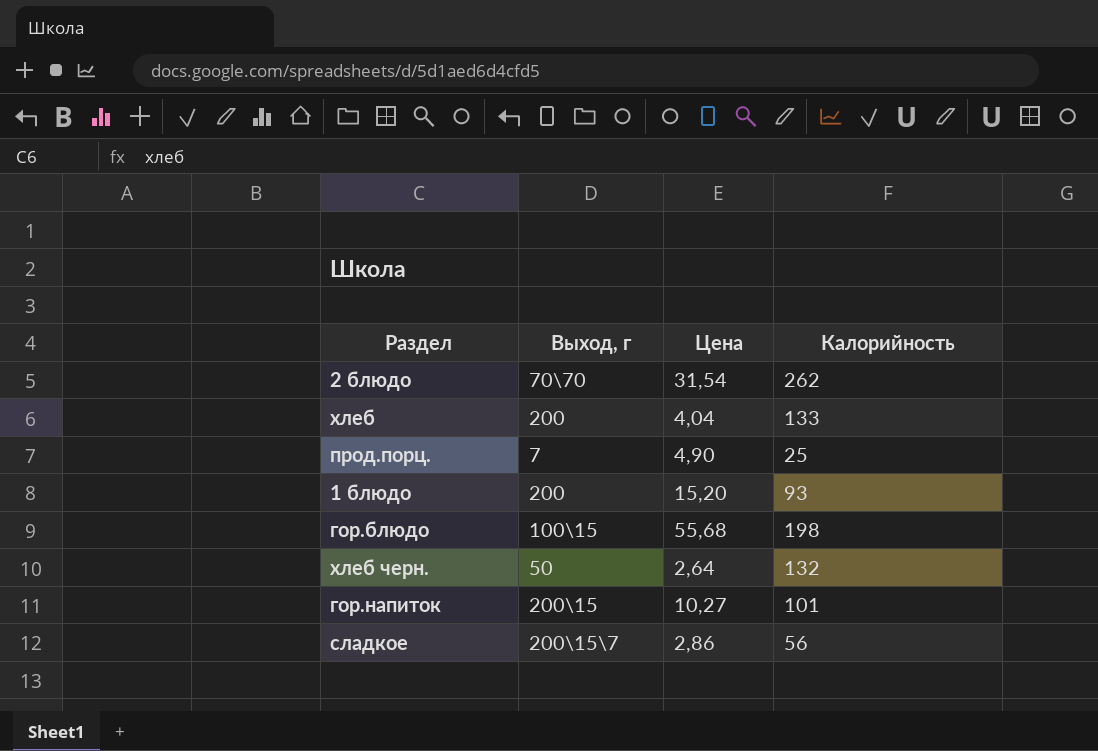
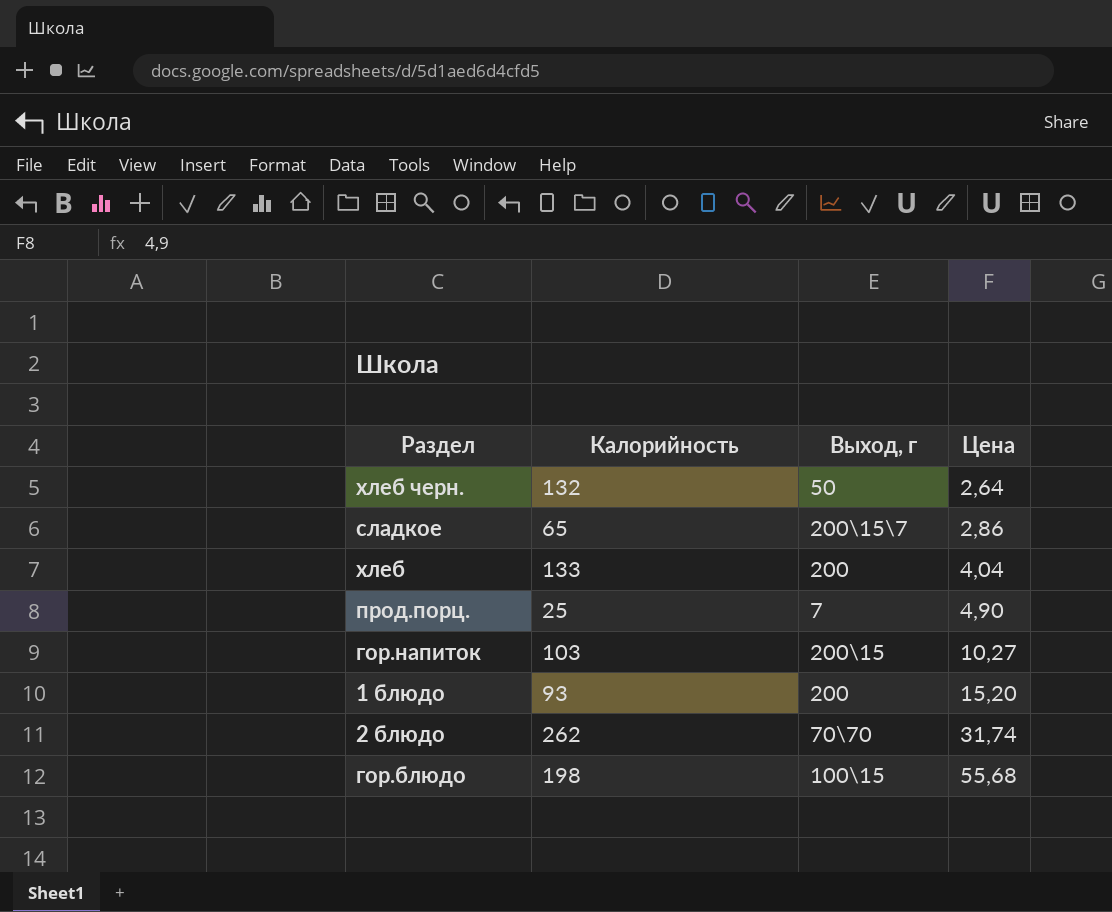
row order: none -> Цена ascending
column Калорийность | position: 4 -> 2
сладкое | Калорийность: 56 -> 65
гор.напиток | Калорийность: 101 -> 103
2 блюдо | Цена: 31,54 -> 31,74

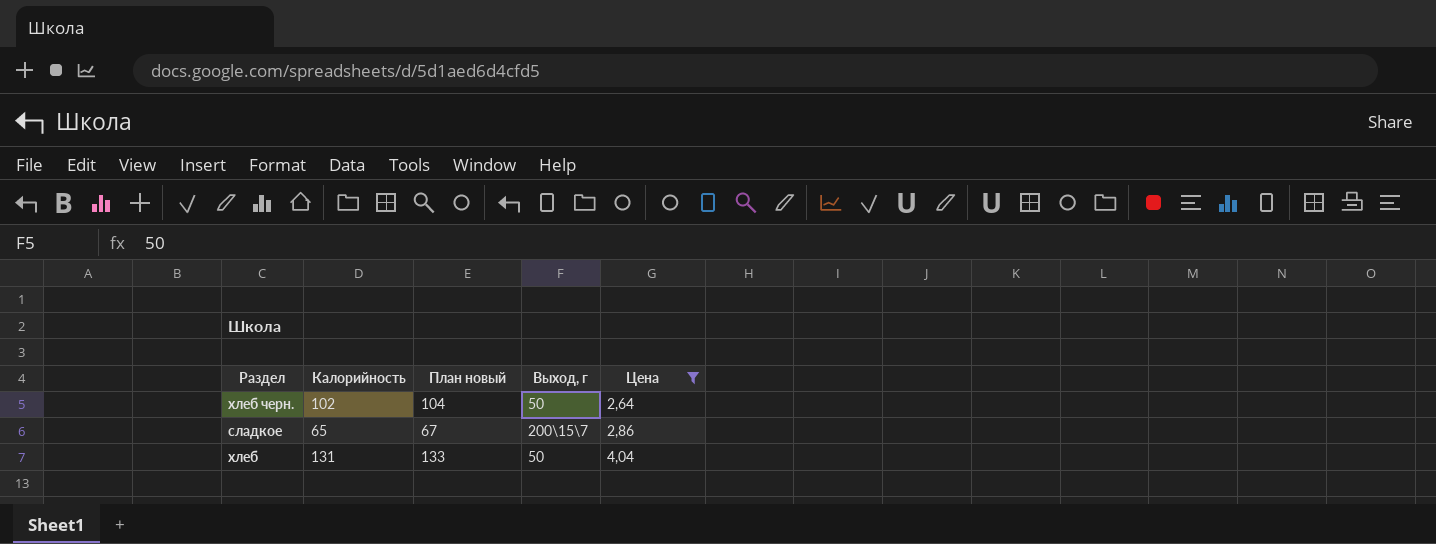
filter: none -> Цена <= 4,04
column План новый | formula: none -> [Калорийность] + 2
хлеб черн. | Калорийность: 132 -> 102
хлеб | Калорийность: 133 -> 131
хлеб | Выход, г: 200 -> 50

